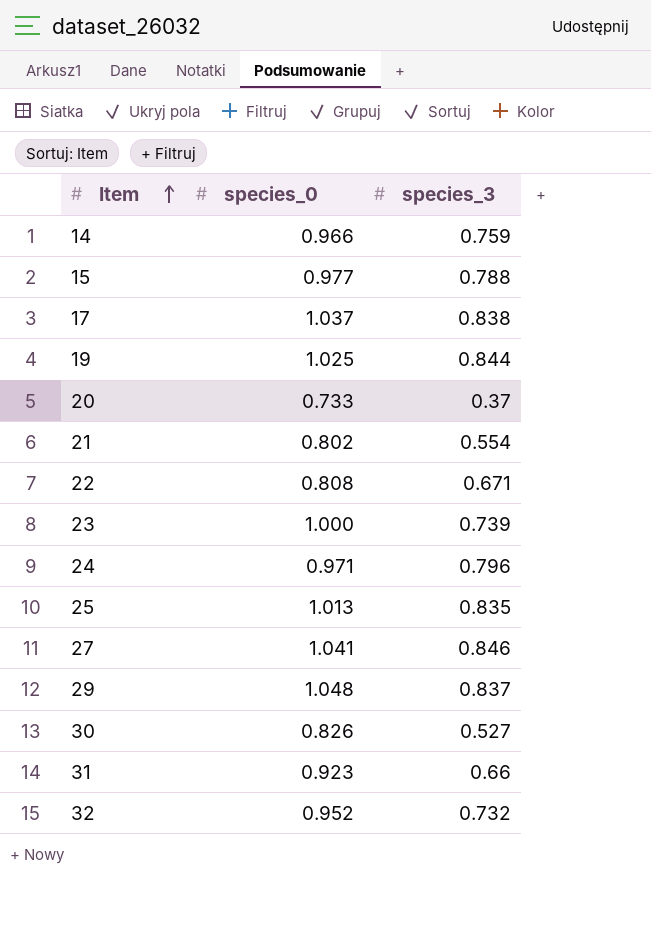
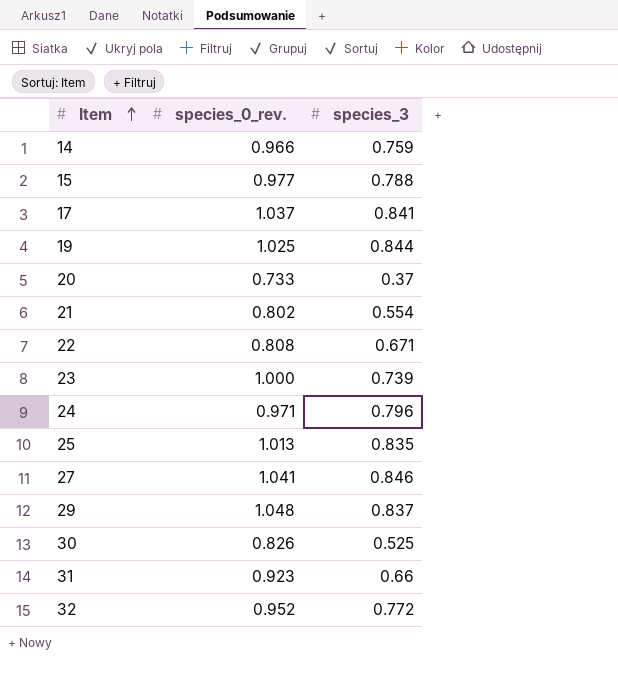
column name: species_0 -> species_0_rev.
17 | species_3: 0.838 -> 0.841
30 | species_3: 0.527 -> 0.525
32 | species_3: 0.732 -> 0.772

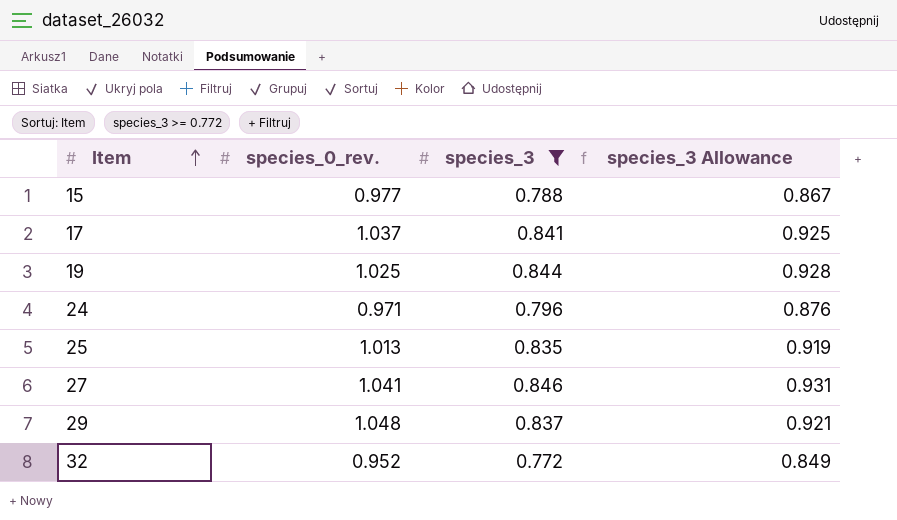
filter: none -> species_3 >= 0.772
column species_3 Allowance | formula: none -> [species_3] * 1.1

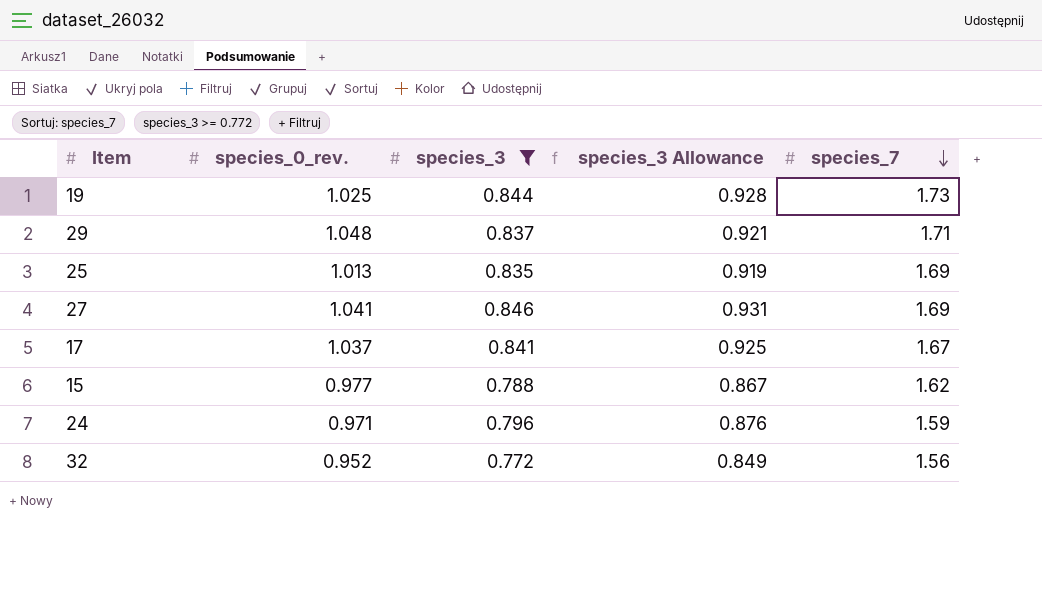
row order: Item ascending -> species_7 descending
column species_7 | position: none -> 5

